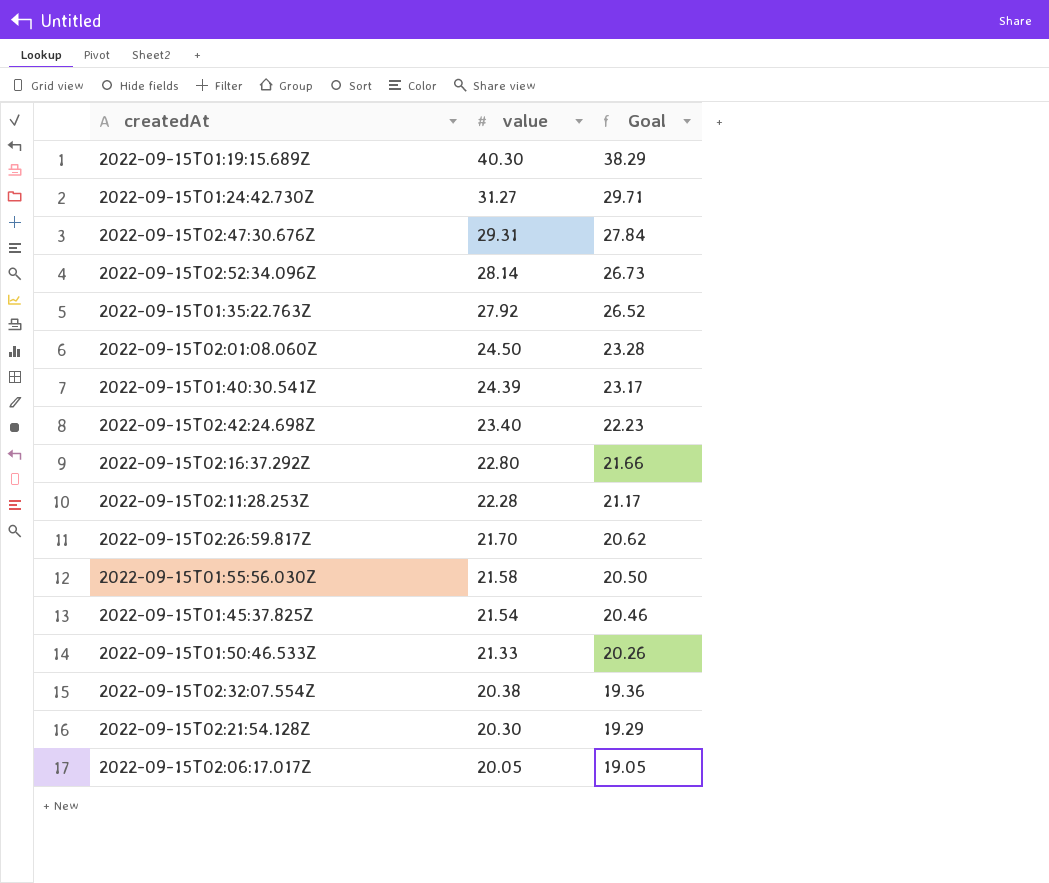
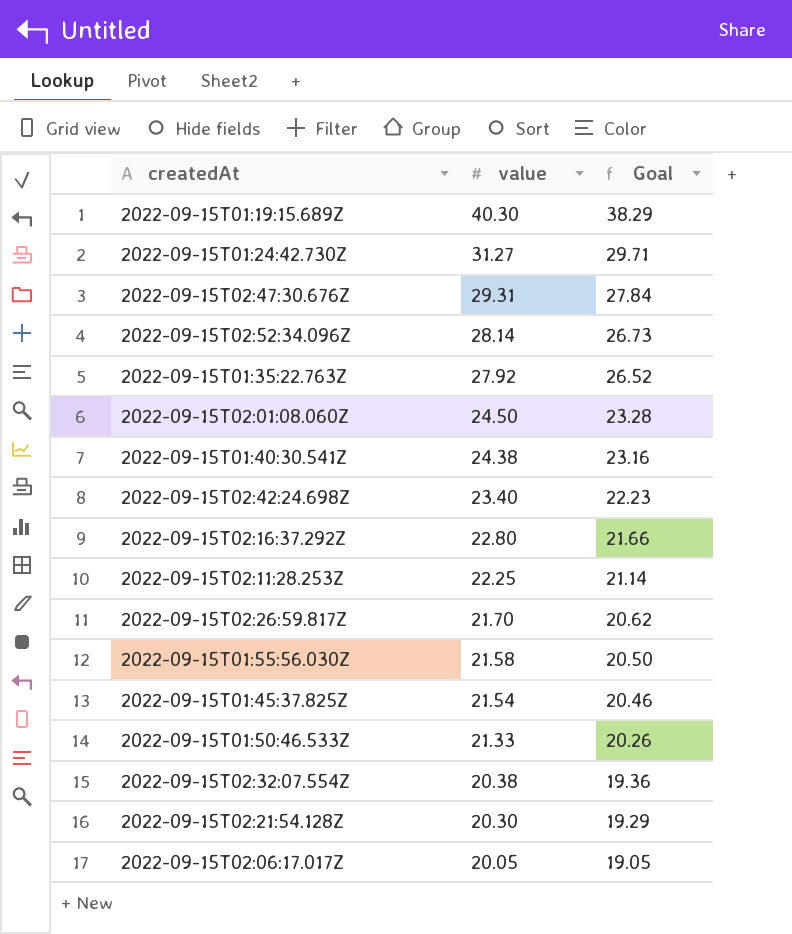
2022-09-15T01:40:30.541Z | value: 24.39 -> 24.38
2022-09-15T01:40:30.541Z | Goal: 23.17 -> 23.16
2022-09-15T02:11:28.253Z | value: 22.28 -> 22.25
2022-09-15T02:11:28.253Z | Goal: 21.17 -> 21.14

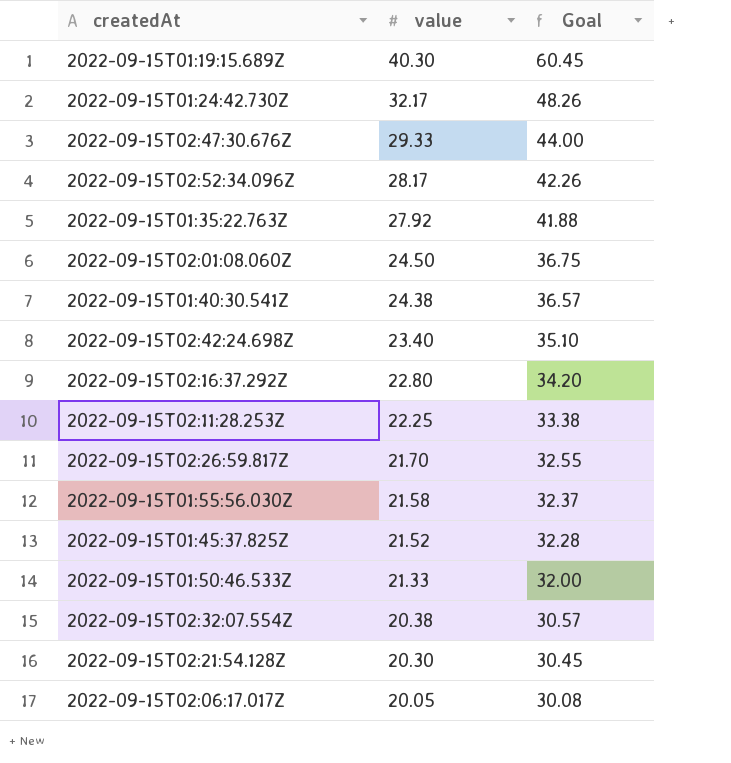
column Goal | formula: [value] * 0.95 -> [value] * 1.5
2022-09-15T01:24:42.730Z | value: 31.27 -> 32.17
2022-09-15T02:47:30.676Z | value: 29.31 -> 29.33
2022-09-15T02:52:34.096Z | value: 28.14 -> 28.17
2022-09-15T01:45:37.825Z | value: 21.54 -> 21.52

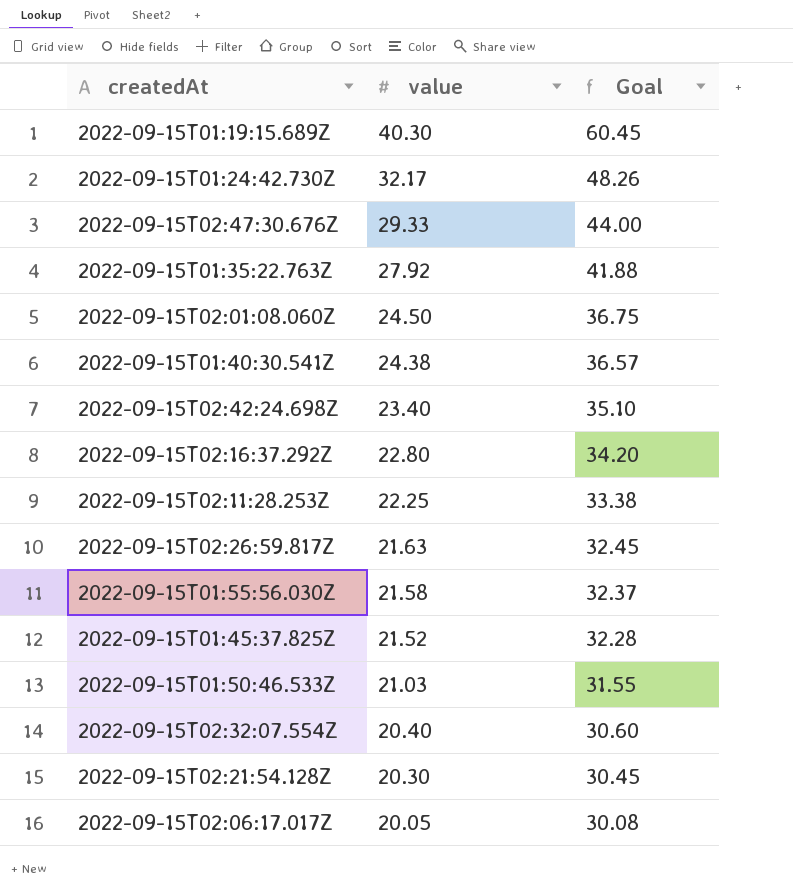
row 2022-09-15T02:52:34.096Z: 28.17 | 42.26 -> none
2022-09-15T02:26:59.817Z | value: 21.70 -> 21.63
2022-09-15T02:26:59.817Z | Goal: 32.55 -> 32.45
2022-09-15T01:50:46.533Z | value: 21.33 -> 21.03
2022-09-15T01:50:46.533Z | Goal: 32.00 -> 31.55
2022-09-15T02:32:07.554Z | value: 20.38 -> 20.40
2022-09-15T02:32:07.554Z | Goal: 30.57 -> 30.60

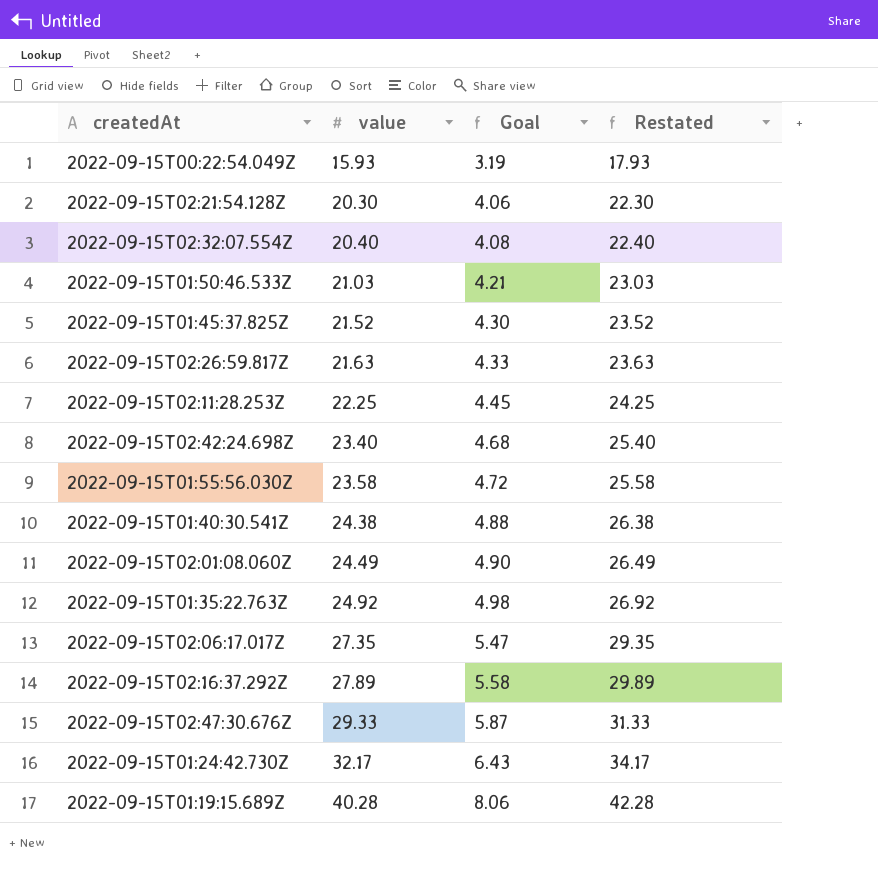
row order: value descending -> value ascending
column Goal | formula: [value] * 1.5 -> [value] * 0.2
column Restated | formula: none -> [value] + 2
row 2022-09-15T00:22:54.049Z: none -> 15.93 | 3.19 | 17.93
2022-09-15T01:55:56.030Z | value: 21.58 -> 23.58
2022-09-15T02:01:08.060Z | value: 24.50 -> 24.49
2022-09-15T01:35:22.763Z | value: 27.92 -> 24.92
2022-09-15T02:06:17.017Z | value: 20.05 -> 27.35
2022-09-15T02:16:37.292Z | value: 22.80 -> 27.89
2022-09-15T01:19:15.689Z | value: 40.30 -> 40.28

